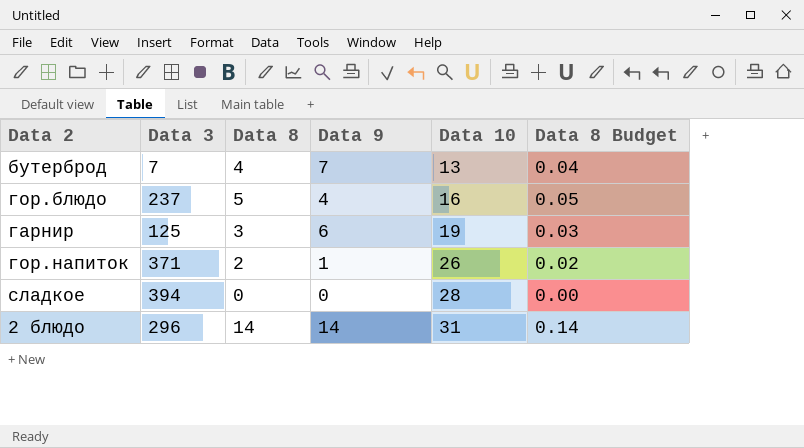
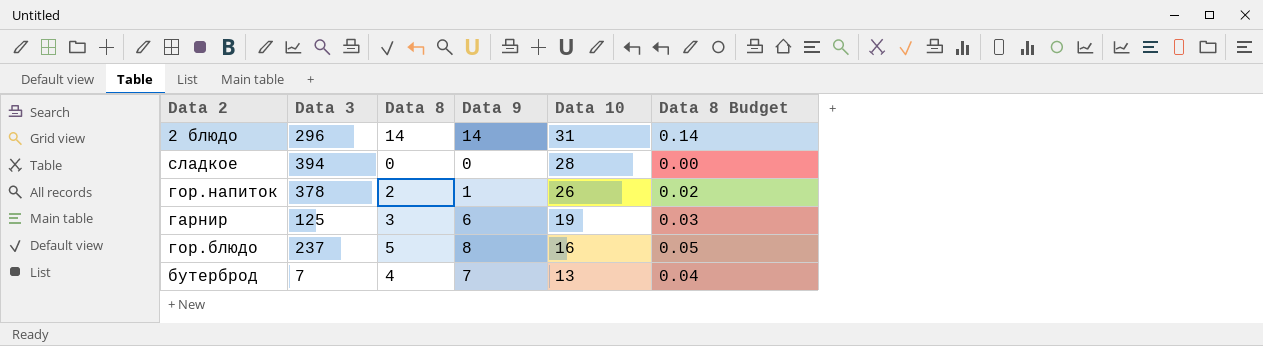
row order: Data 10 ascending -> Data 10 descending
гор.напиток | Data 3: 371 -> 378
гор.блюдо | Data 9: 4 -> 8

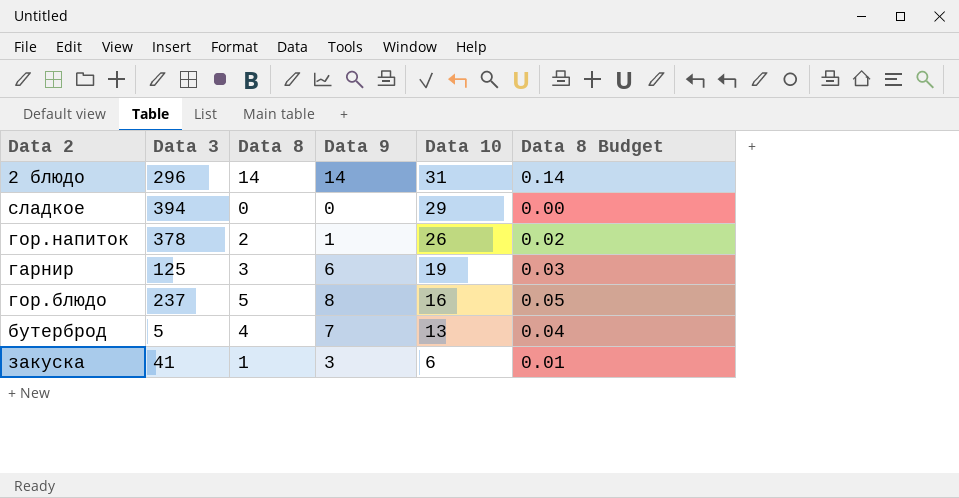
сладкое | Data 10: 28 -> 29
бутерброд | Data 3: 7 -> 5
row закуска: none -> 41 | 1 | 3 | 6 | 0.01

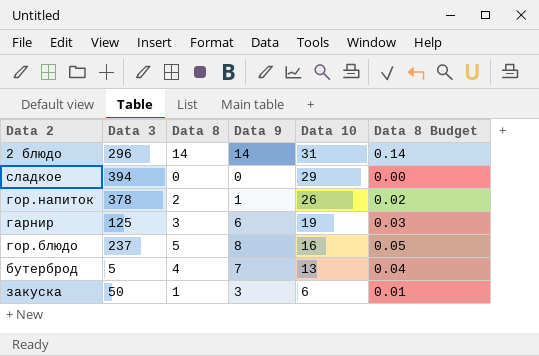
закуска | Data 3: 41 -> 50

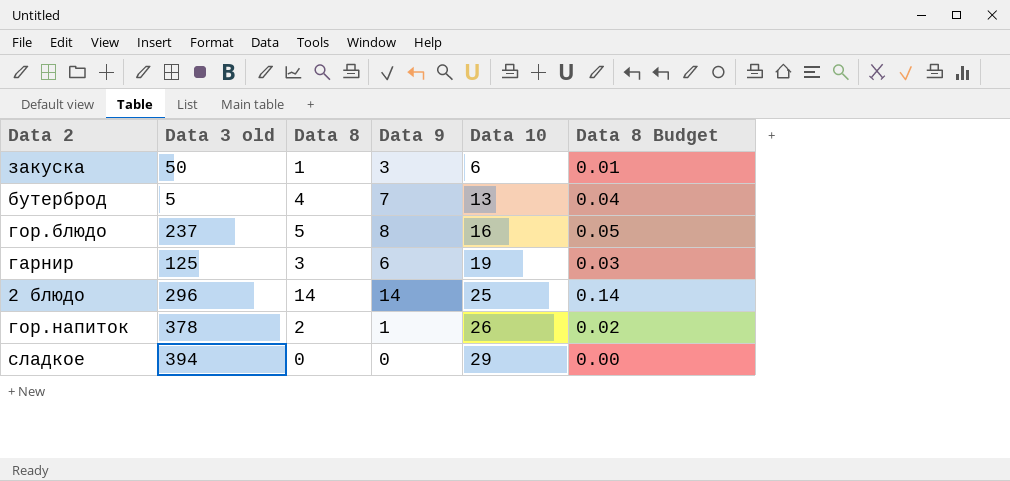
row order: Data 10 descending -> Data 10 ascending
column name: Data 3 -> Data 3 old
2 блюдо | Data 10: 31 -> 25

